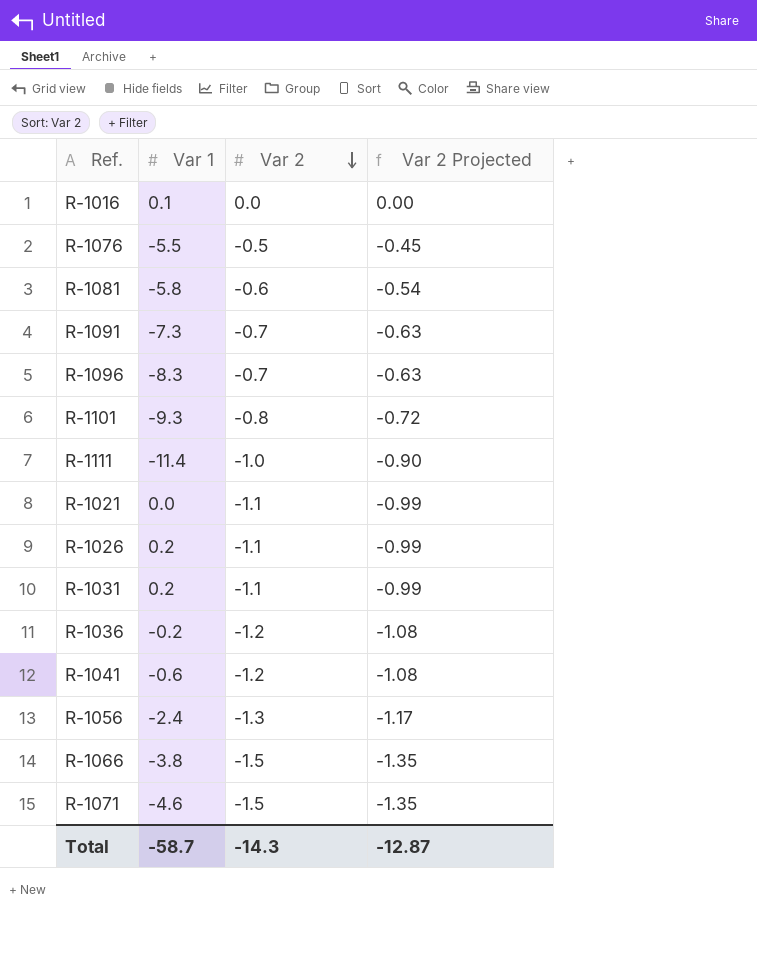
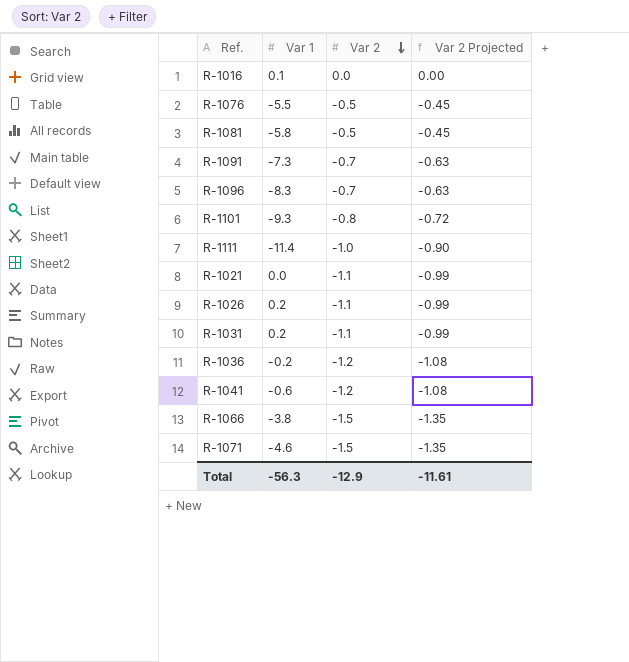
row R-1056: -2.4 | -1.3 | -1.17 -> none
R-1081 | Var 2: -0.6 -> -0.5
R-1081 | Var 2 Projected: -0.54 -> -0.45
Total | Var 1: -58.7 -> -56.3
Total | Var 2: -14.3 -> -12.9
Total | Var 2 Projected: -12.87 -> -11.61

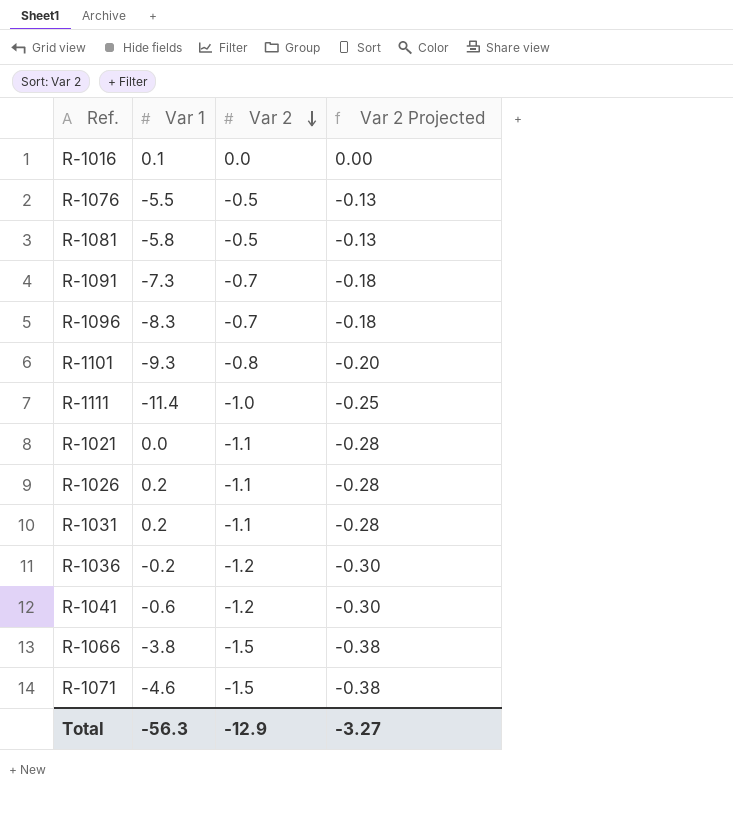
column Var 2 Projected | formula: [Var 2] * 0.9 -> [Var 2] * 0.25
Total | Var 2 Projected: -11.61 -> -3.27

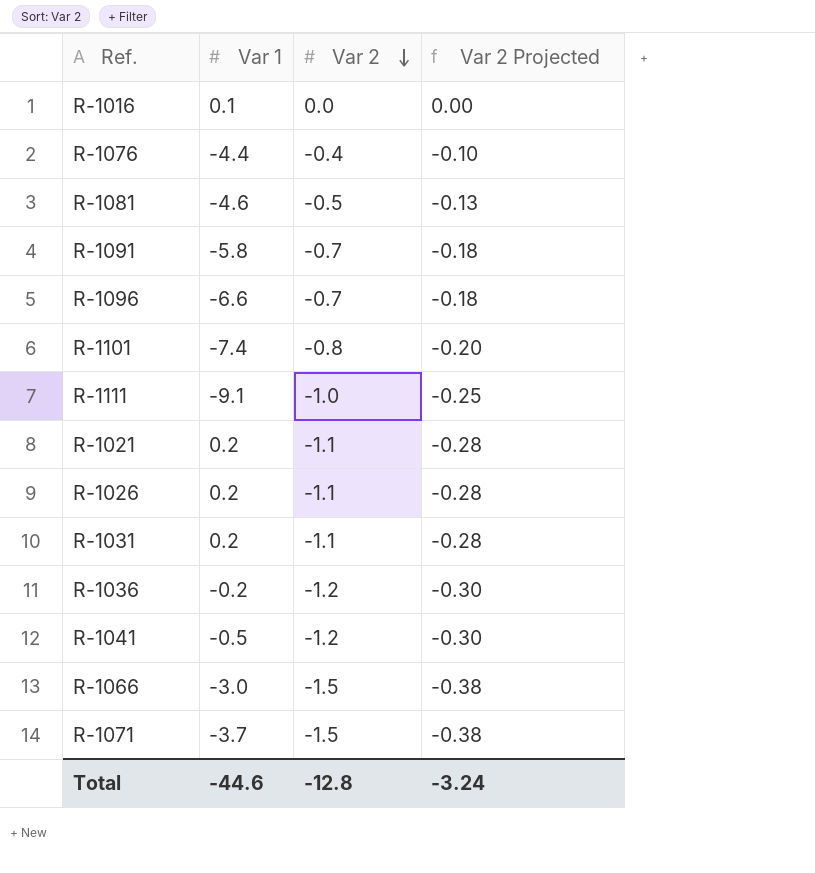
R-1076 | Var 1: -5.5 -> -4.4
R-1076 | Var 2: -0.5 -> -0.4
R-1076 | Var 2 Projected: -0.13 -> -0.10
R-1081 | Var 1: -5.8 -> -4.6
R-1091 | Var 1: -7.3 -> -5.8
R-1096 | Var 1: -8.3 -> -6.6
R-1101 | Var 1: -9.3 -> -7.4
R-1111 | Var 1: -11.4 -> -9.1
R-1021 | Var 1: 0.0 -> 0.2
R-1041 | Var 1: -0.6 -> -0.5
R-1066 | Var 1: -3.8 -> -3.0
R-1071 | Var 1: -4.6 -> -3.7
Total | Var 1: -56.3 -> -44.6
Total | Var 2: -12.9 -> -12.8
Total | Var 2 Projected: -3.27 -> -3.24

